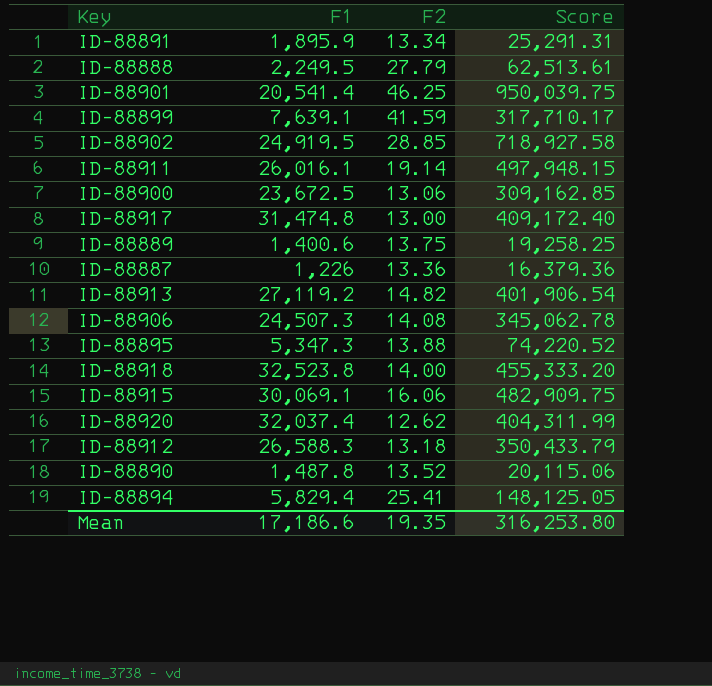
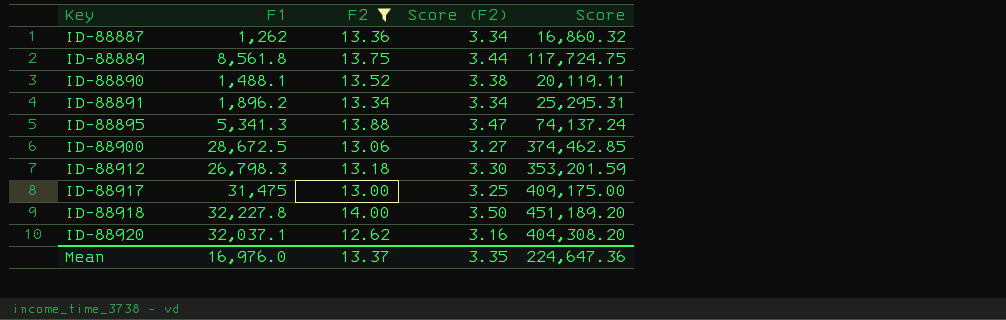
filter: none -> F2 <= 14.00
row order: none -> Key ascending
column Score (F2) | formula: none -> [F2] * 0.25
ID-88887 | F1: 1,226 -> 1,262
ID-88887 | Score: 16,379.36 -> 16,860.32
ID-88889 | F1: 1,400.6 -> 8,561.8
ID-88889 | Score: 19,258.25 -> 117,724.75
ID-88890 | F1: 1,487.8 -> 1,488.1
ID-88890 | Score: 20,115.06 -> 20,119.11
ID-88891 | F1: 1,895.9 -> 1,896.2
ID-88891 | Score: 25,291.31 -> 25,295.31
ID-88895 | F1: 5,347.3 -> 5,341.3
ID-88895 | Score: 74,220.52 -> 74,137.24
ID-88900 | F1: 23,672.5 -> 28,672.5
ID-88900 | Score: 309,162.85 -> 374,462.85
ID-88912 | F1: 26,588.3 -> 26,798.3
ID-88912 | Score: 350,433.79 -> 353,201.59
ID-88917 | F1: 31,474.8 -> 31,475
ID-88917 | Score: 409,172.40 -> 409,175.00
ID-88918 | F1: 32,523.8 -> 32,227.8
ID-88918 | Score: 455,333.20 -> 451,189.20
ID-88920 | F1: 32,037.4 -> 32,037.1
ID-88920 | Score: 404,311.99 -> 404,308.20
Mean | F1: 17,186.6 -> 16,976.0
Mean | F2: 19.35 -> 13.37
Mean | Score: 316,253.80 -> 224,647.36

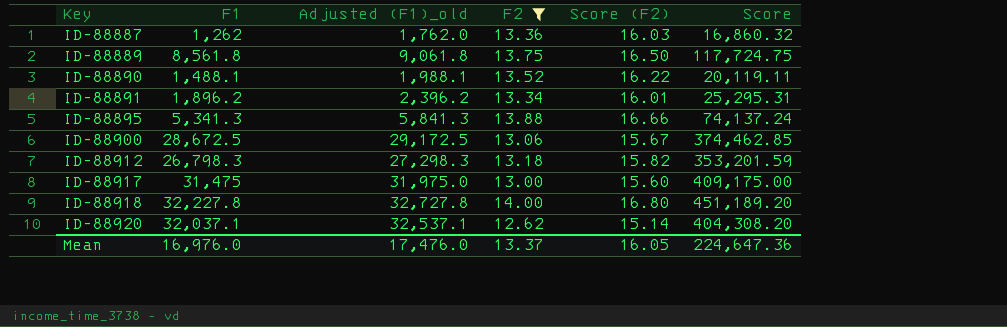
column Adjusted (F1)_old | formula: none -> [F1] + 500
column Score (F2) | formula: [F2] * 0.25 -> [F2] * 1.2
Mean | Score (F2): 3.35 -> 16.05

